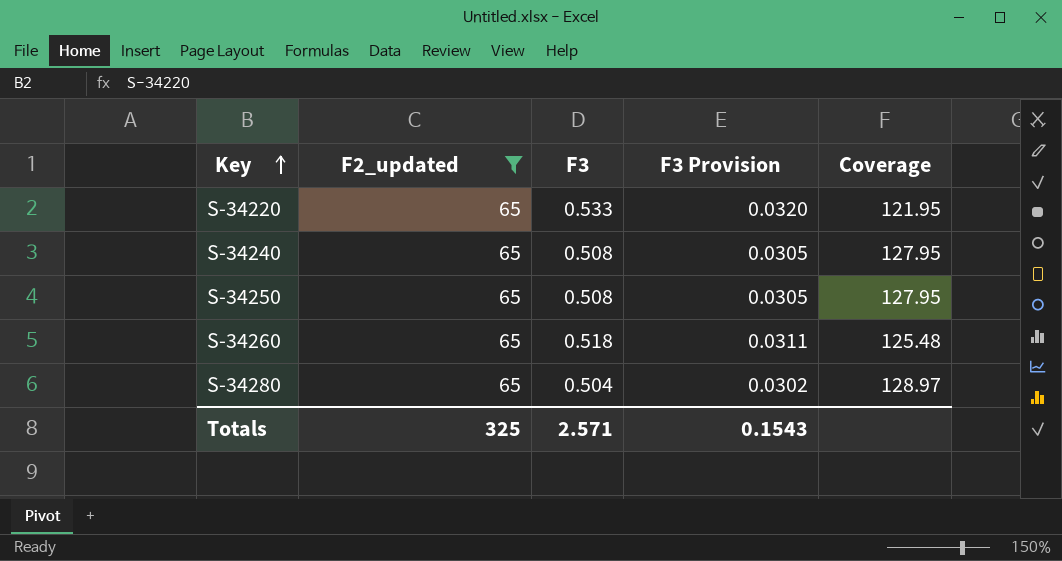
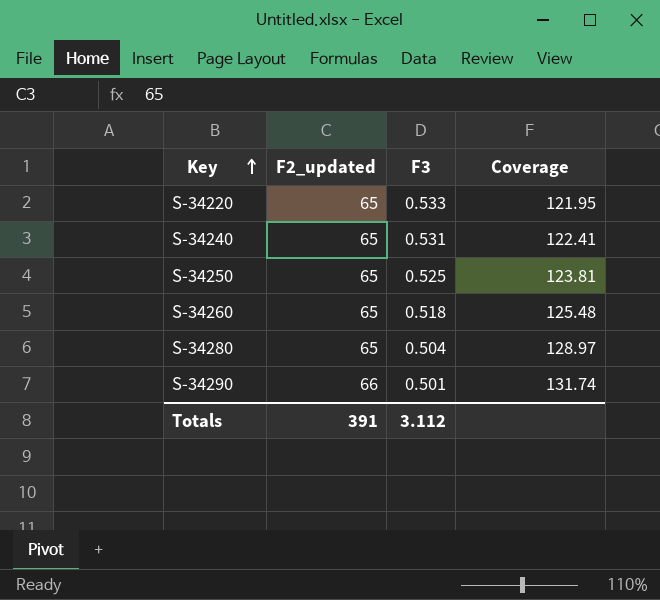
filter: F2_updated = 65 -> none
column F3 Provision | formula: [F3] * 0.06 -> none
S-34240 | F3: 0.508 -> 0.531
S-34240 | Coverage: 127.95 -> 122.41
S-34250 | F3: 0.508 -> 0.525
S-34250 | Coverage: 127.95 -> 123.81
Totals | F2_updated: 325 -> 391
Totals | F3: 2.571 -> 3.112

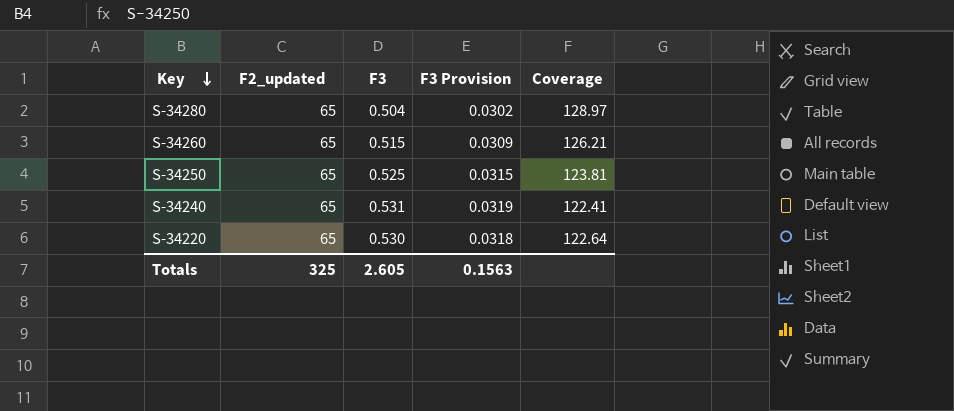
row order: Key ascending -> Key descending
column F3 Provision | formula: none -> [F3] * 0.06
row S-34290: 66 | 0.501 | 131.74 -> none
S-34260 | F3: 0.518 -> 0.515
S-34260 | Coverage: 125.48 -> 126.21
S-34220 | F3: 0.533 -> 0.530
S-34220 | Coverage: 121.95 -> 122.64
Totals | F2_updated: 391 -> 325
Totals | F3: 3.112 -> 2.605

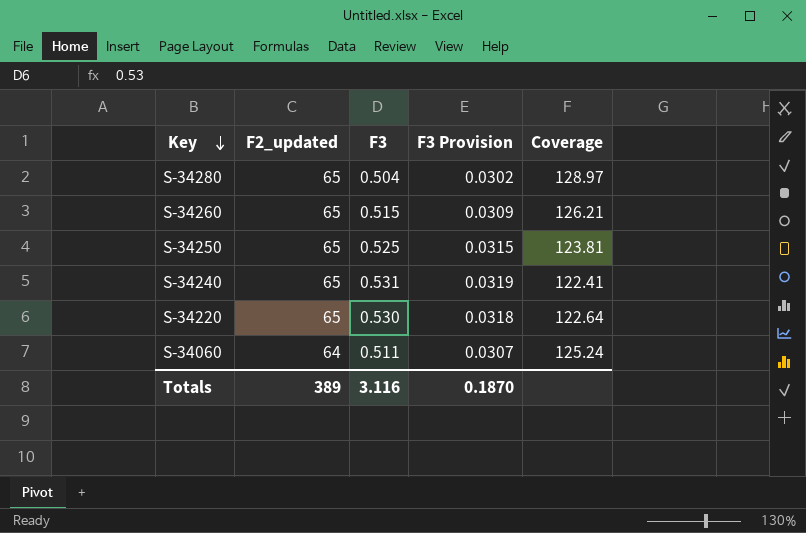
row S-34060: none -> 64 | 0.511 | 0.0307 | 125.24
Totals | F2_updated: 325 -> 389
Totals | F3: 2.605 -> 3.116
Totals | F3 Provision: 0.1563 -> 0.1870

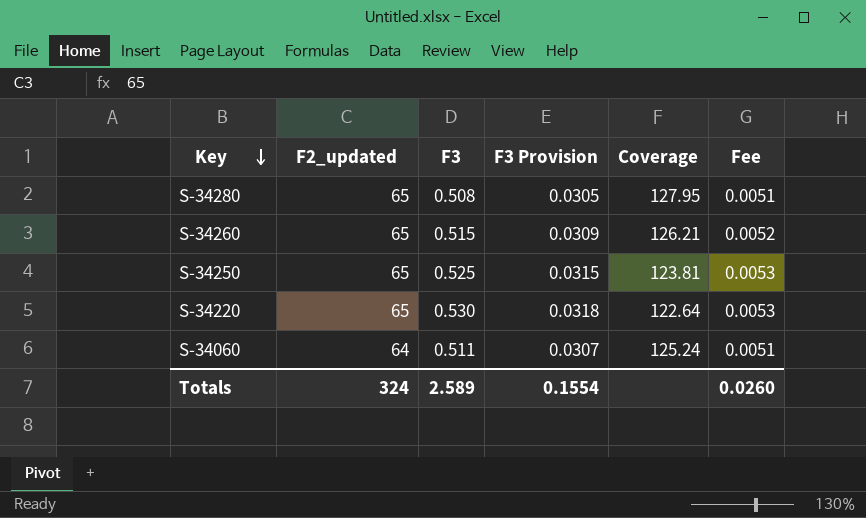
column Fee | formula: none -> [F3] * 0.01
row S-34240: 65 | 0.531 | 0.0319 | 122.41 -> none
S-34280 | F3: 0.504 -> 0.508
S-34280 | F3 Provision: 0.0302 -> 0.0305
S-34280 | Coverage: 128.97 -> 127.95
Totals | F2_updated: 389 -> 324
Totals | F3: 3.116 -> 2.589
Totals | F3 Provision: 0.1870 -> 0.1554

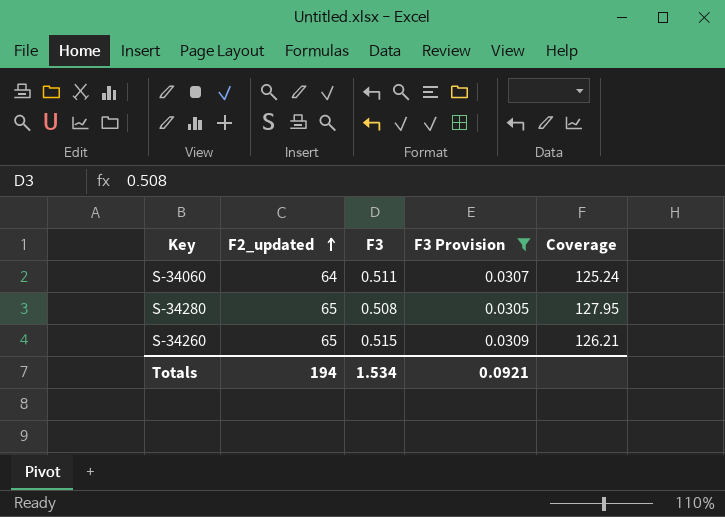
filter: none -> F3 Provision <= 0.0309
row order: Key descending -> F2_updated ascending
column Fee | formula: [F3] * 0.01 -> none
Totals | F2_updated: 324 -> 194
Totals | F3: 2.589 -> 1.534
Totals | F3 Provision: 0.1554 -> 0.0921

